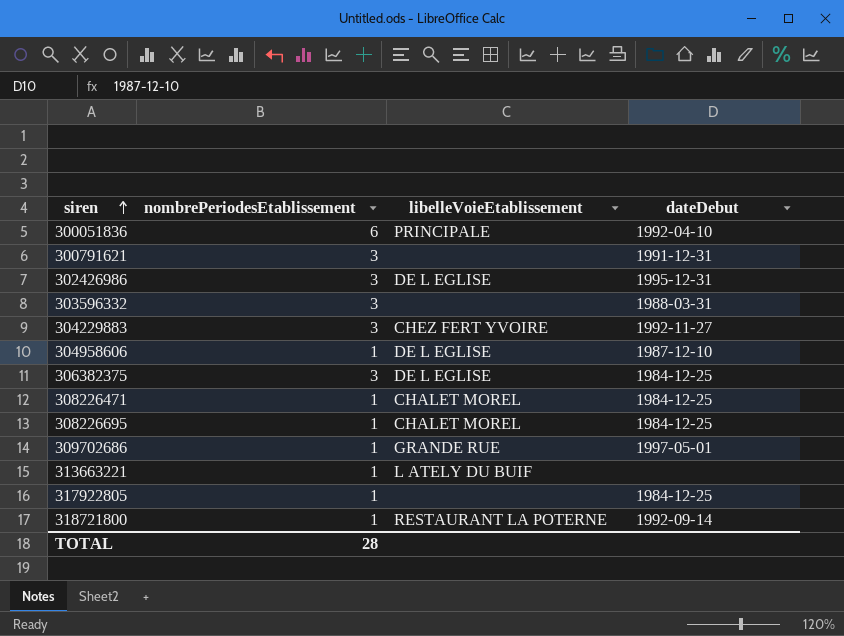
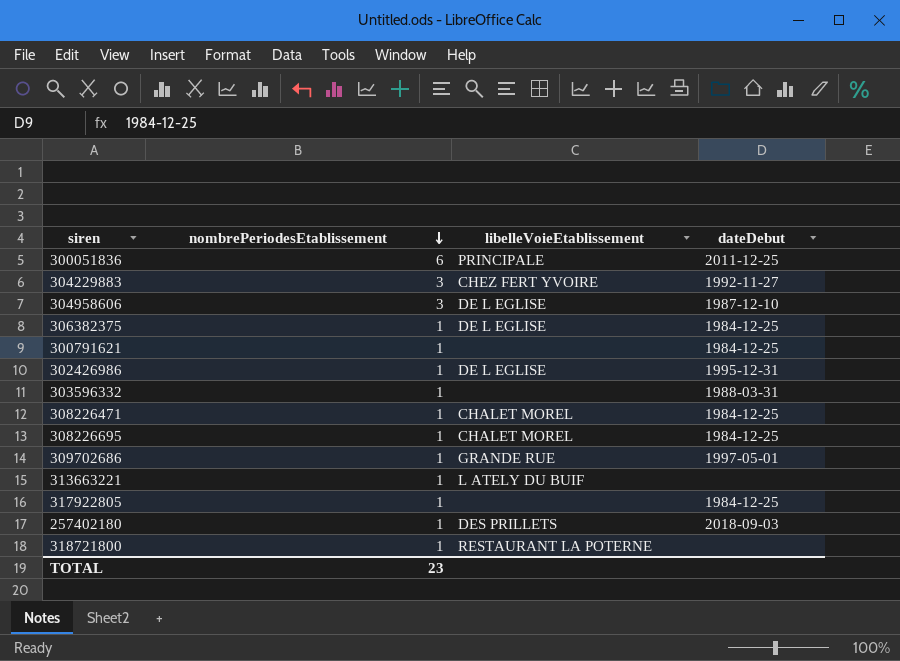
row order: siren ascending -> nombrePeriodesEtablissement descending
300051836 | dateDebut: 1992-04-10 -> 2011-12-25
304958606 | nombrePeriodesEtablissement: 1 -> 3
306382375 | nombrePeriodesEtablissement: 3 -> 1
300791621 | nombrePeriodesEtablissement: 3 -> 1
300791621 | dateDebut: 1991-12-31 -> 1984-12-25
302426986 | nombrePeriodesEtablissement: 3 -> 1
303596332 | nombrePeriodesEtablissement: 3 -> 1
row 257402180: none -> 1 | DES PRILLETS | 2018-09-03
318721800 | dateDebut: 1992-09-14 -> none
TOTAL | nombrePeriodesEtablissement: 28 -> 23

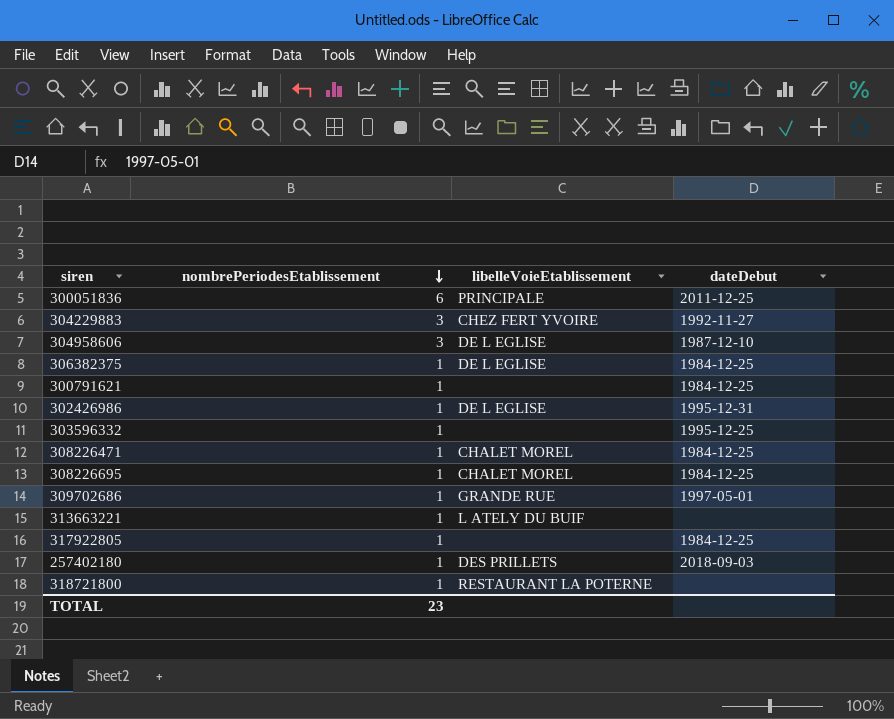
303596332 | dateDebut: 1988-03-31 -> 1995-12-25

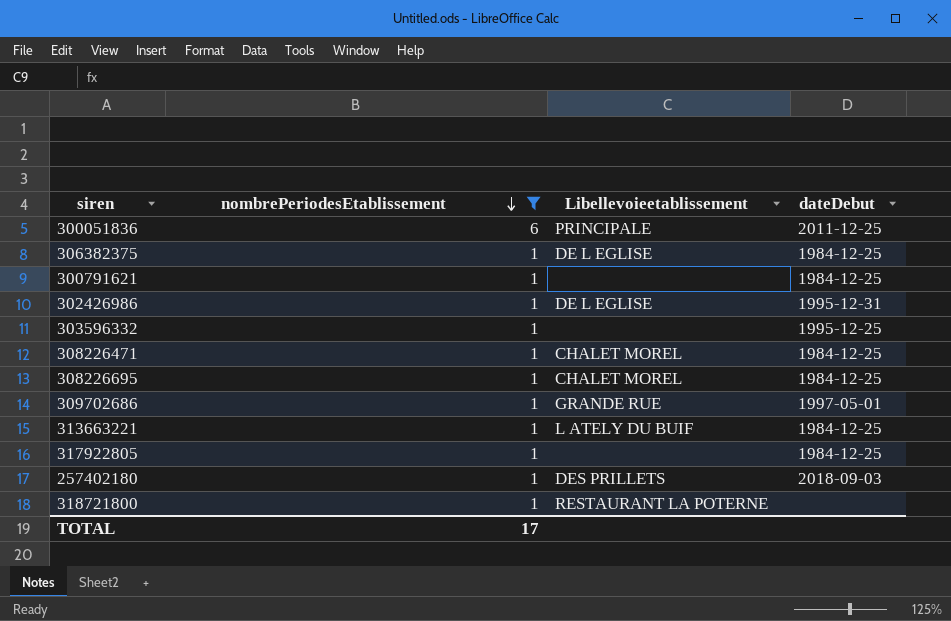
filter: none -> nombrePeriodesEtablissement != 3
column name: libelleVoieEtablissement -> Libellevoieetablissement
313663221 | dateDebut: none -> 1984-12-25
TOTAL | nombrePeriodesEtablissement: 23 -> 17

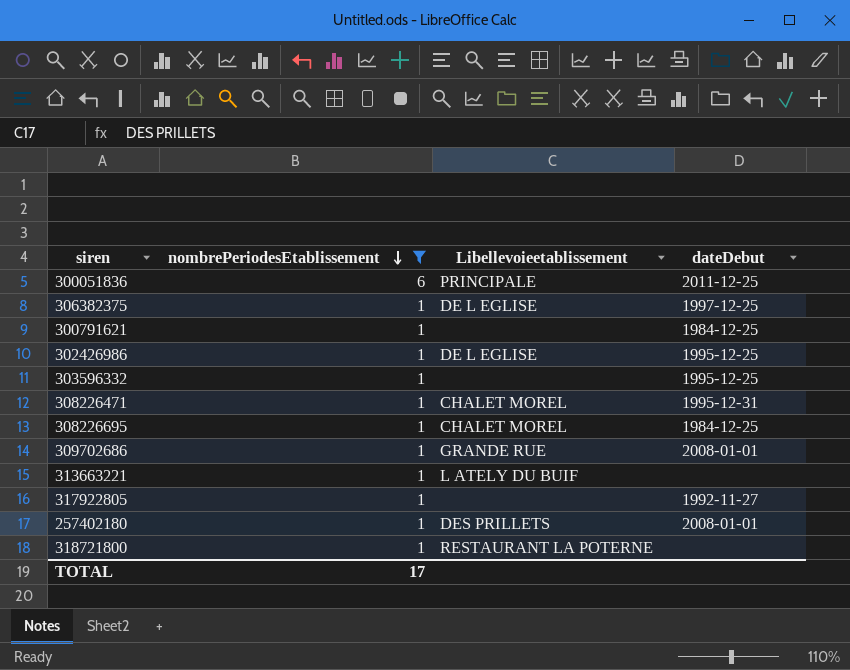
306382375 | dateDebut: 1984-12-25 -> 1997-12-25
302426986 | dateDebut: 1995-12-31 -> 1995-12-25
308226471 | dateDebut: 1984-12-25 -> 1995-12-31
309702686 | dateDebut: 1997-05-01 -> 2008-01-01
313663221 | dateDebut: 1984-12-25 -> none
317922805 | dateDebut: 1984-12-25 -> 1992-11-27
257402180 | dateDebut: 2018-09-03 -> 2008-01-01

